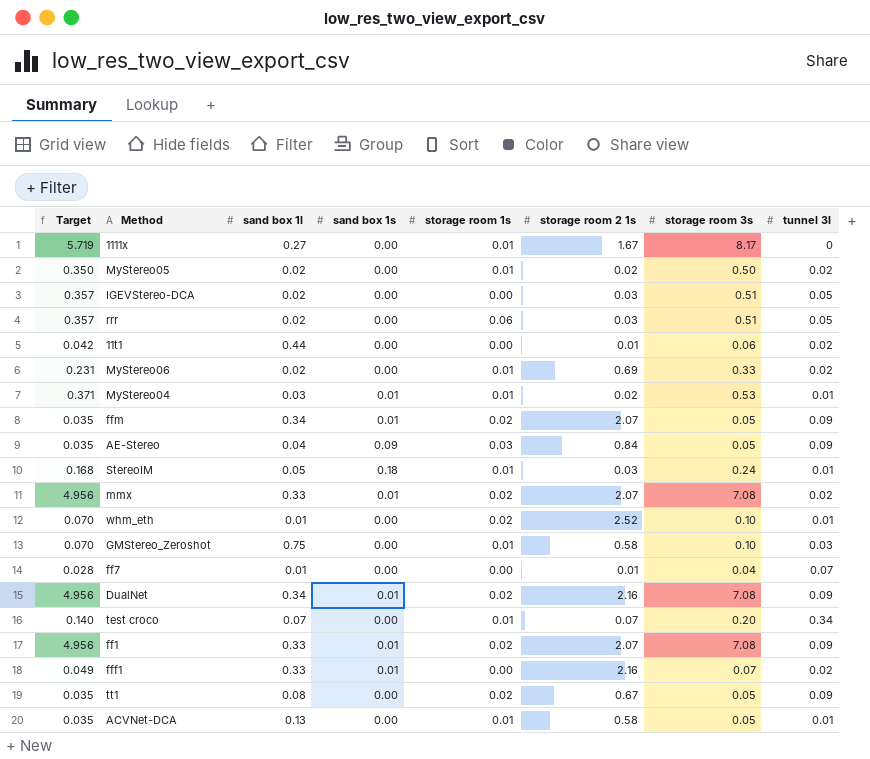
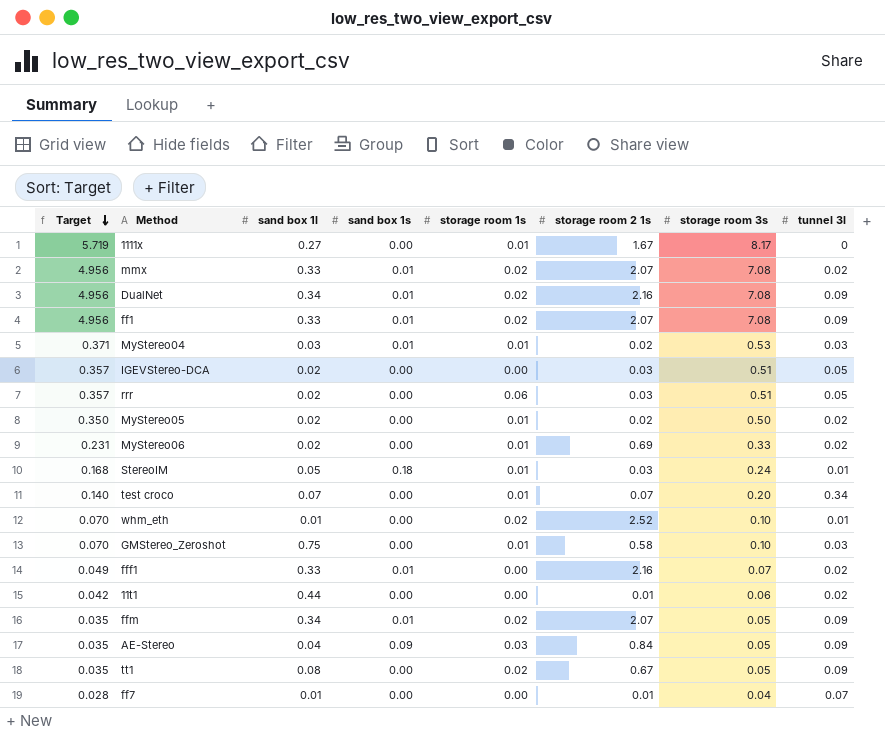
row order: none -> Target descending
row ACVNet-DCA: 0.035 | 0.13 | 0.00 | 0.01 | 0.58 | 0.05 | 0.01 -> none
MyStereo04 | tunnel 3l: 0.01 -> 0.03

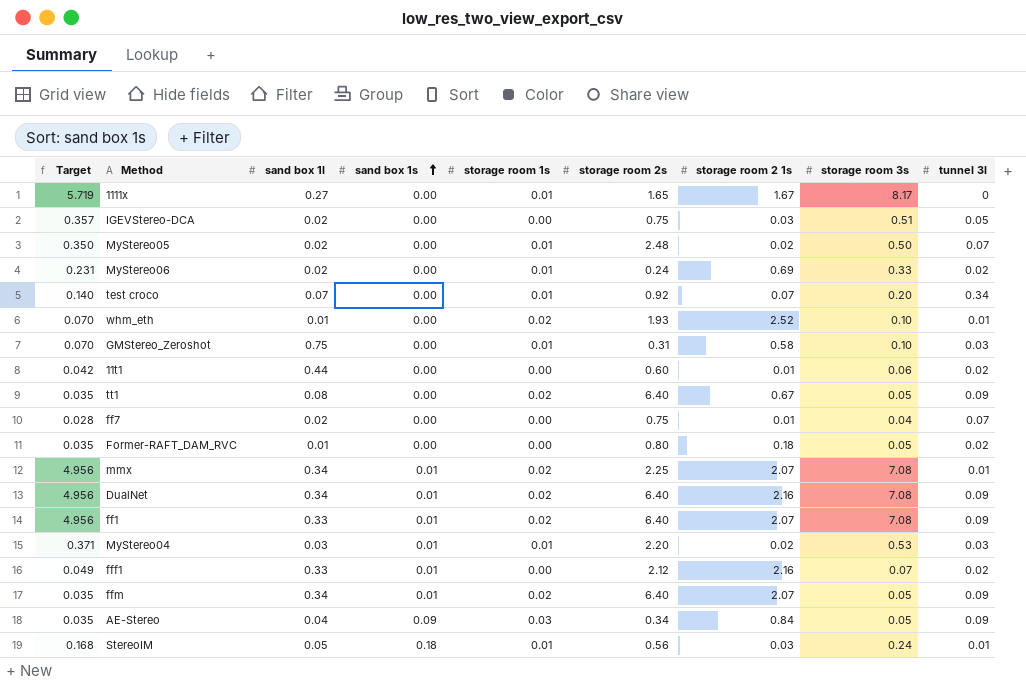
row order: Target descending -> sand box 1s ascending
column storage room 2s | position: none -> 6
row rrr: 0.357 | 0.02 | 0.00 | 0.06 | 0.03 | 0.51 | 0.05 -> none
MyStereo05 | tunnel 3l: 0.02 -> 0.07
ff7 | sand box 1l: 0.01 -> 0.02
row Former-RAFT_DAM_RVC: none -> 0.035 | 0.01 | 0.00 | 0.00 | 0.80 | 0.18 | 0.05 | 0.02
mmx | sand box 1l: 0.33 -> 0.34
mmx | tunnel 3l: 0.02 -> 0.01

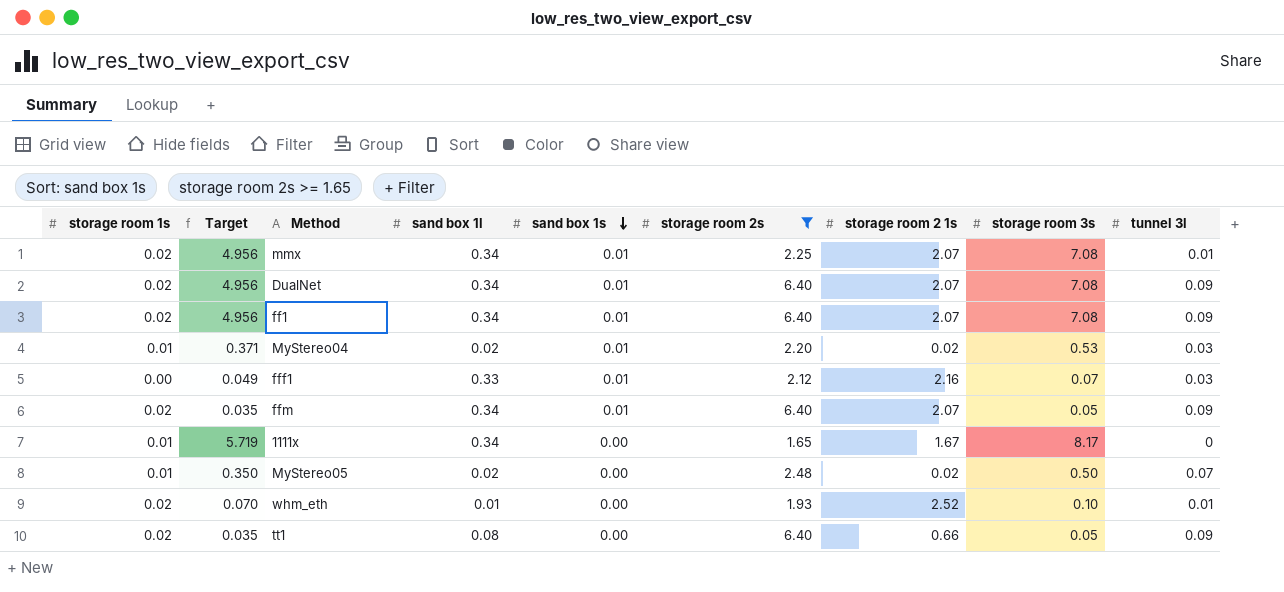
filter: none -> storage room 2s >= 1.65
row order: sand box 1s ascending -> sand box 1s descending
column storage room 1s | position: 5 -> 1
DualNet | storage room 2 1s: 2.16 -> 2.07
ff1 | sand box 1l: 0.33 -> 0.34
MyStereo04 | sand box 1l: 0.03 -> 0.02
fff1 | tunnel 3l: 0.02 -> 0.03
1111x | sand box 1l: 0.27 -> 0.34
tt1 | storage room 2 1s: 0.67 -> 0.66

